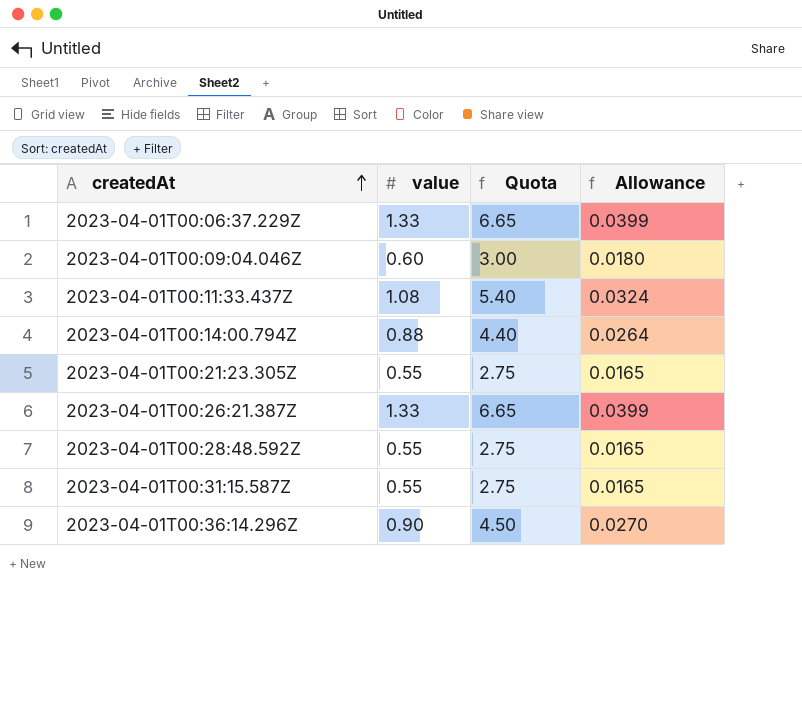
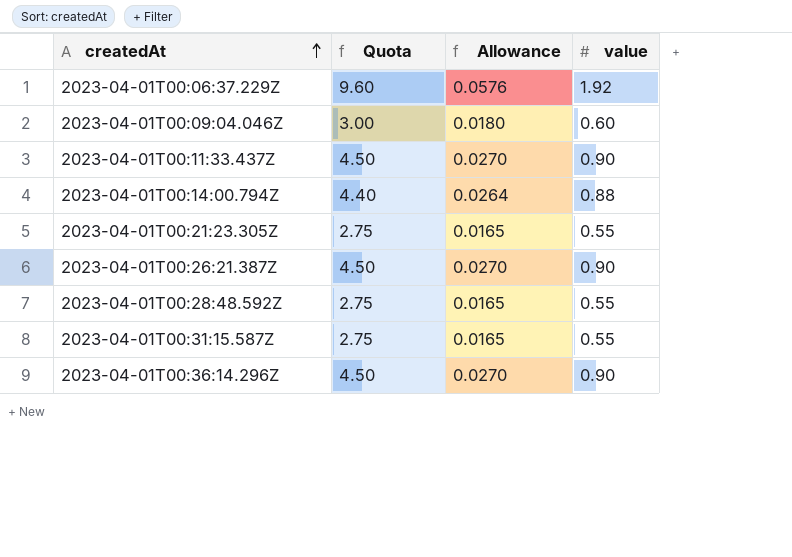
column value | position: 2 -> 4
2023-04-01T00:06:37.229Z | Quota: 6.65 -> 9.60
2023-04-01T00:06:37.229Z | Allowance: 0.0399 -> 0.0576
2023-04-01T00:06:37.229Z | value: 1.33 -> 1.92
2023-04-01T00:11:33.437Z | Quota: 5.40 -> 4.50
2023-04-01T00:11:33.437Z | Allowance: 0.0324 -> 0.0270
2023-04-01T00:11:33.437Z | value: 1.08 -> 0.90
2023-04-01T00:26:21.387Z | Quota: 6.65 -> 4.50
2023-04-01T00:26:21.387Z | Allowance: 0.0399 -> 0.0270
2023-04-01T00:26:21.387Z | value: 1.33 -> 0.90

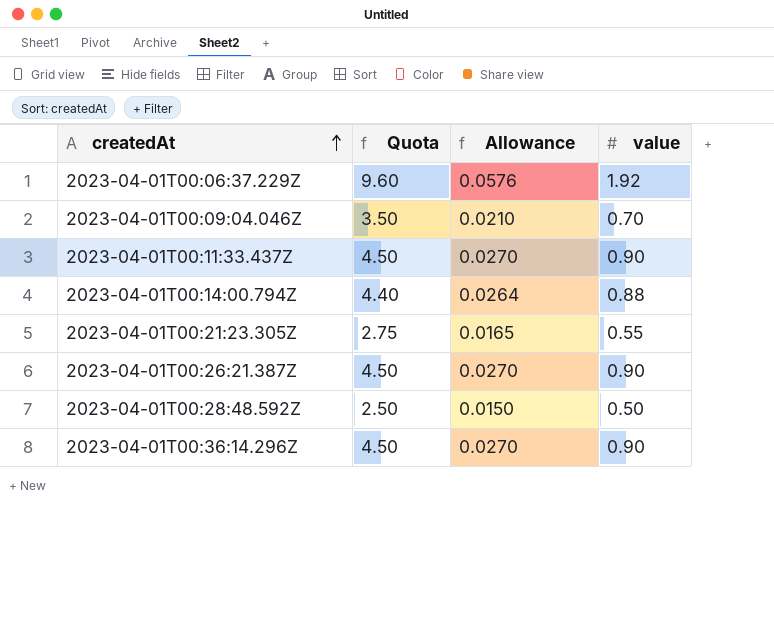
row 2023-04-01T00:31:15.587Z: 2.75 | 0.0165 | 0.55 -> none
2023-04-01T00:09:04.046Z | Quota: 3.00 -> 3.50
2023-04-01T00:09:04.046Z | Allowance: 0.0180 -> 0.0210
2023-04-01T00:09:04.046Z | value: 0.60 -> 0.70
2023-04-01T00:28:48.592Z | Quota: 2.75 -> 2.50
2023-04-01T00:28:48.592Z | Allowance: 0.0165 -> 0.0150
2023-04-01T00:28:48.592Z | value: 0.55 -> 0.50

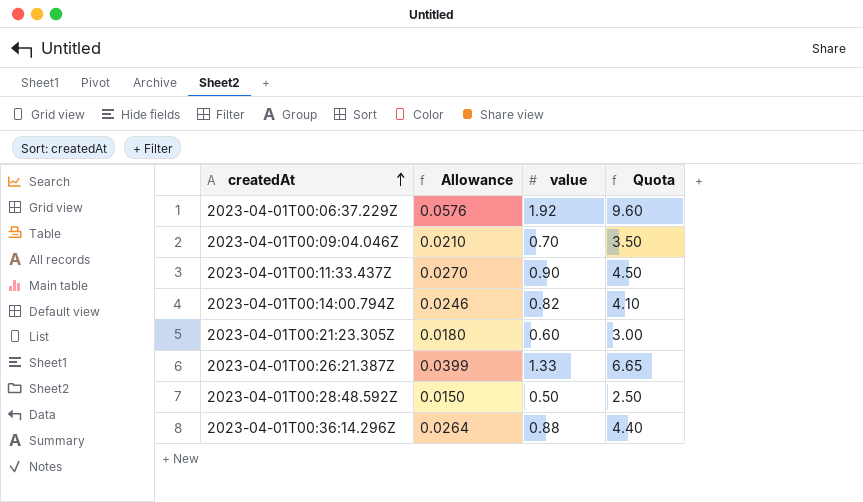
column Quota | position: 2 -> 4
2023-04-01T00:14:00.794Z | Allowance: 0.0264 -> 0.0246
2023-04-01T00:14:00.794Z | value: 0.88 -> 0.82
2023-04-01T00:14:00.794Z | Quota: 4.40 -> 4.10
2023-04-01T00:21:23.305Z | Allowance: 0.0165 -> 0.0180
2023-04-01T00:21:23.305Z | value: 0.55 -> 0.60
2023-04-01T00:21:23.305Z | Quota: 2.75 -> 3.00
2023-04-01T00:26:21.387Z | Allowance: 0.0270 -> 0.0399
2023-04-01T00:26:21.387Z | value: 0.90 -> 1.33
2023-04-01T00:26:21.387Z | Quota: 4.50 -> 6.65
2023-04-01T00:36:14.296Z | Allowance: 0.0270 -> 0.0264
2023-04-01T00:36:14.296Z | value: 0.90 -> 0.88
2023-04-01T00:36:14.296Z | Quota: 4.50 -> 4.40

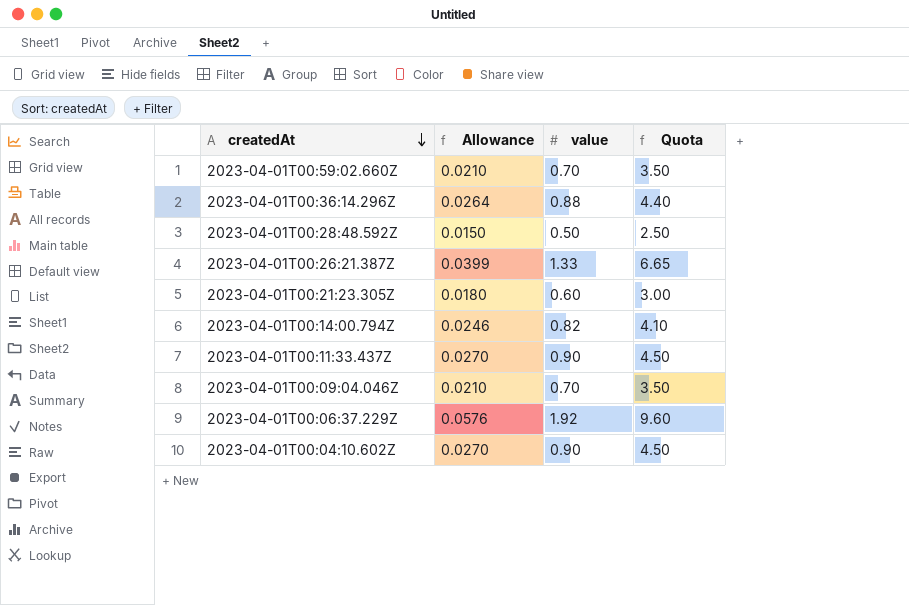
row order: createdAt ascending -> createdAt descending
row 2023-04-01T00:59:02.660Z: none -> 0.0210 | 0.70 | 3.50
row 2023-04-01T00:04:10.602Z: none -> 0.0270 | 0.90 | 4.50

